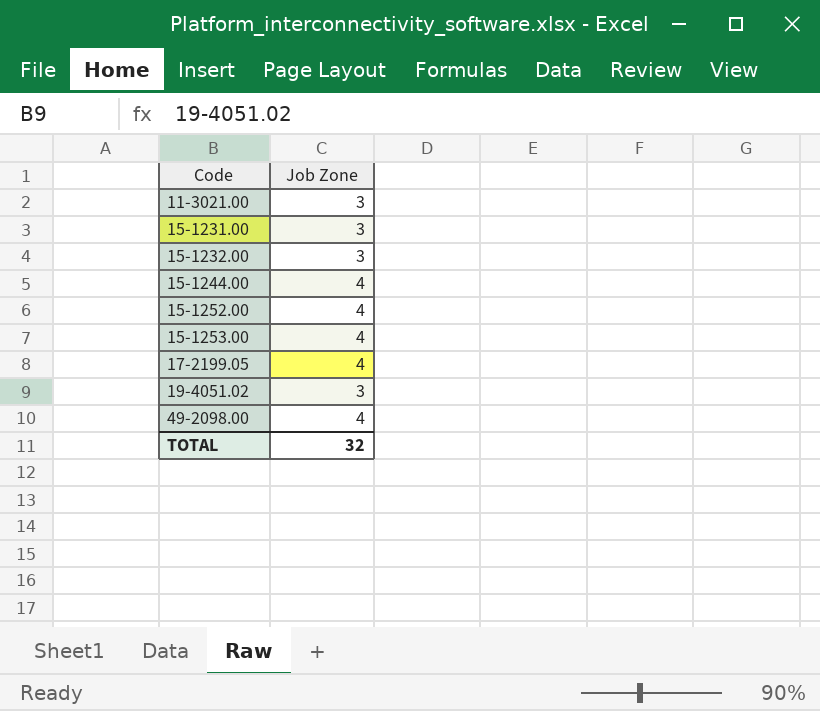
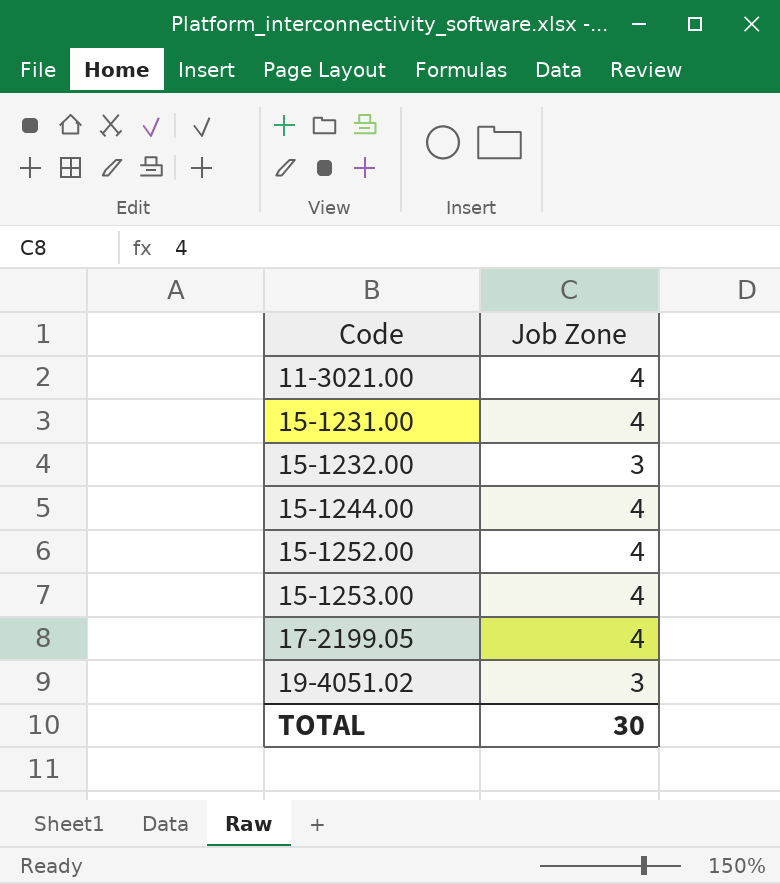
row 49-2098.00: 4 -> none
11-3021.00 | Job Zone: 3 -> 4
15-1231.00 | Job Zone: 3 -> 4
TOTAL | Job Zone: 32 -> 30

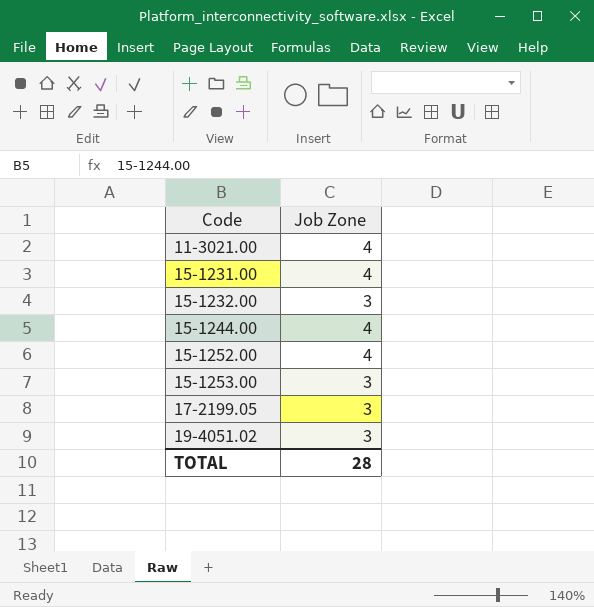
15-1253.00 | Job Zone: 4 -> 3
17-2199.05 | Job Zone: 4 -> 3
TOTAL | Job Zone: 30 -> 28

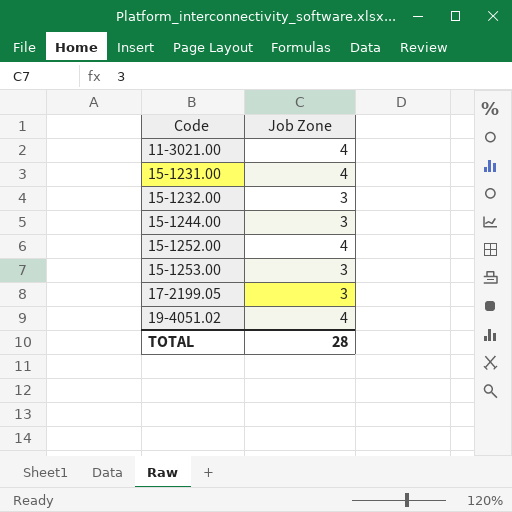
15-1244.00 | Job Zone: 4 -> 3
19-4051.02 | Job Zone: 3 -> 4

